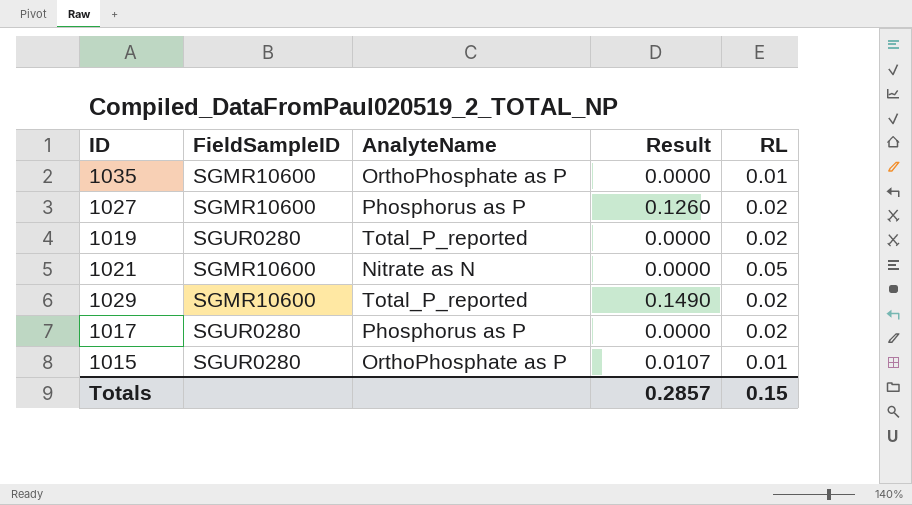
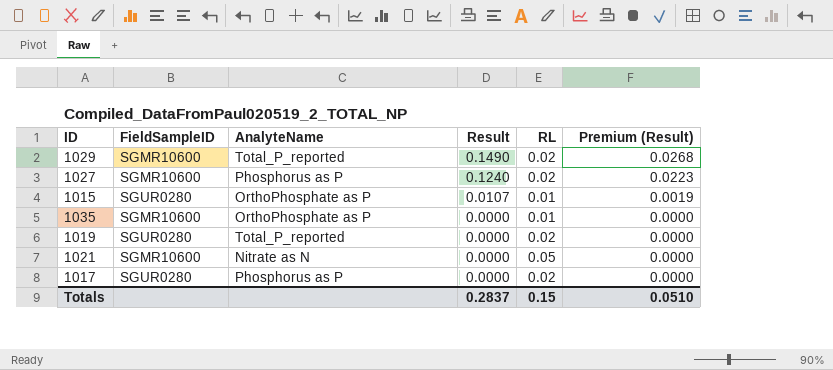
row order: none -> Result descending
column Premium (Result) | formula: none -> [Result] * 0.18
1027 | Result: 0.1260 -> 0.1240
Totals | Result: 0.2857 -> 0.2837

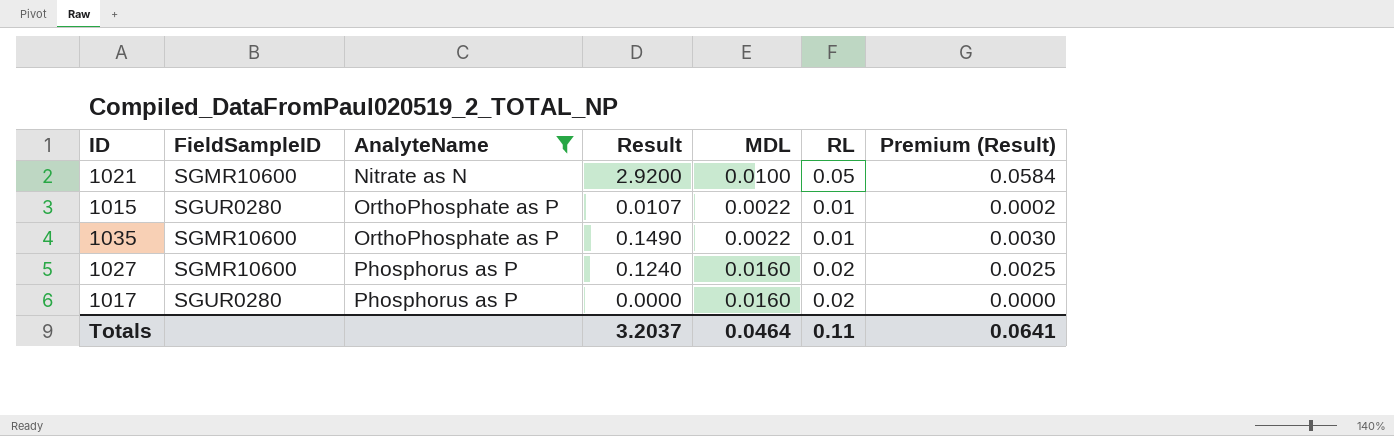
filter: none -> AnalyteName != Total_P_reported
row order: Result descending -> AnalyteName ascending
column MDL | position: none -> 5
column Premium (Result) | formula: [Result] * 0.18 -> [Result] * 0.02
1021 | Result: 0.0000 -> 2.9200
1035 | Result: 0.0000 -> 0.1490
Totals | Result: 0.2837 -> 3.2037
Totals | RL: 0.15 -> 0.11
Totals | Premium (Result): 0.0510 -> 0.0641

